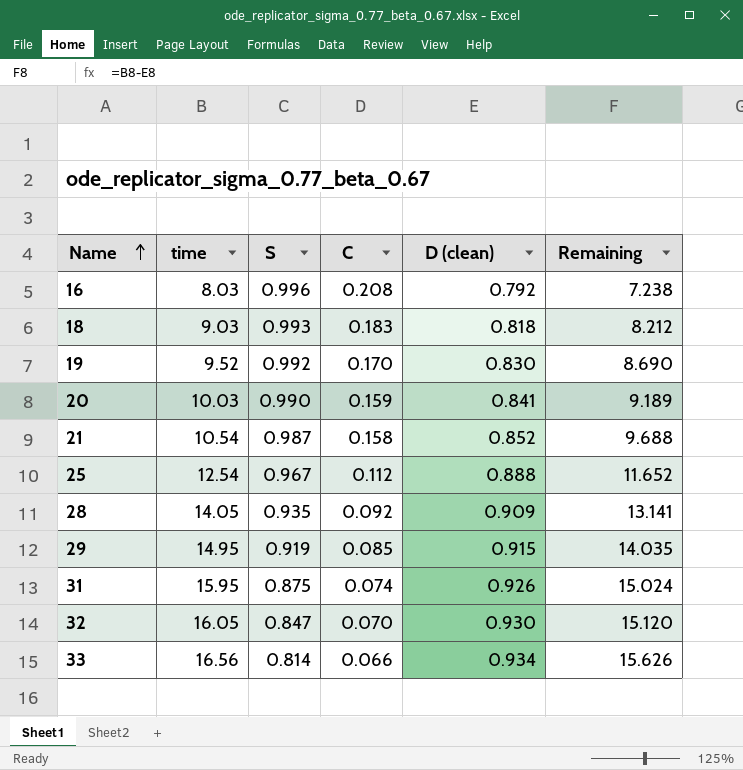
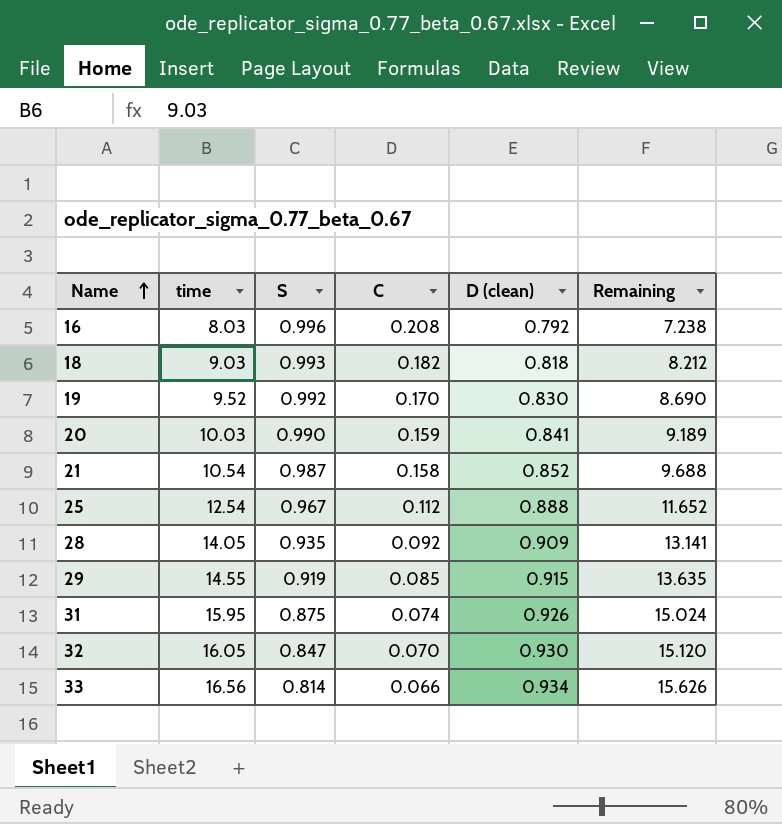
18 | C: 0.183 -> 0.182
29 | time: 14.95 -> 14.55
29 | Remaining: 14.035 -> 13.635

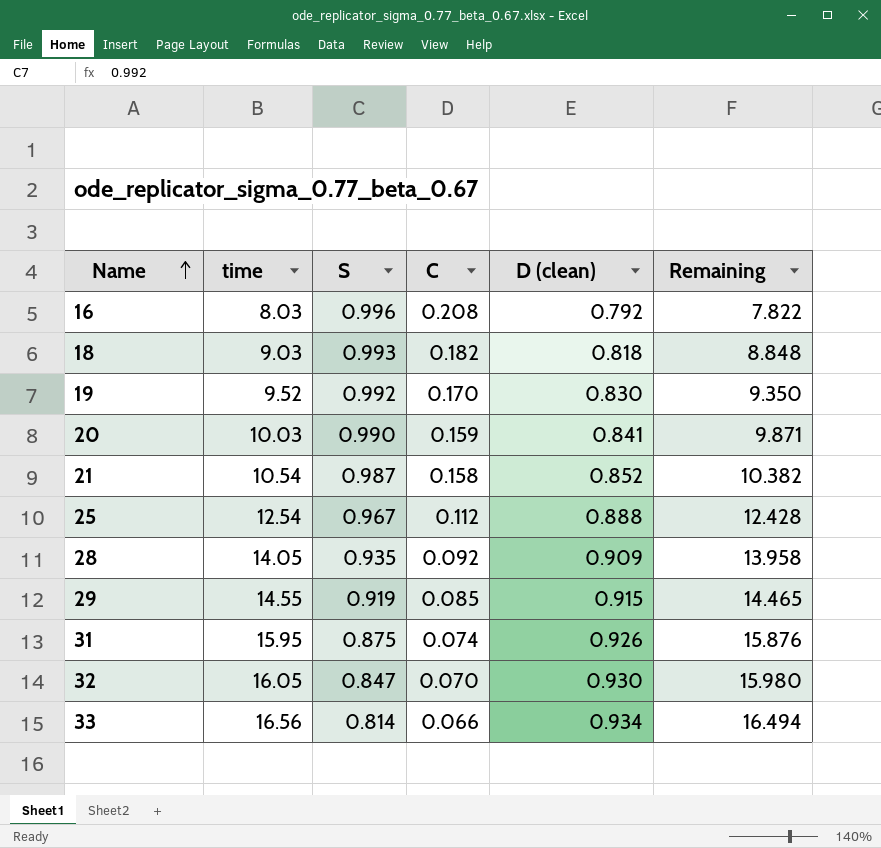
column Remaining | formula: [time] - [D (clean)] -> [time] - [C]

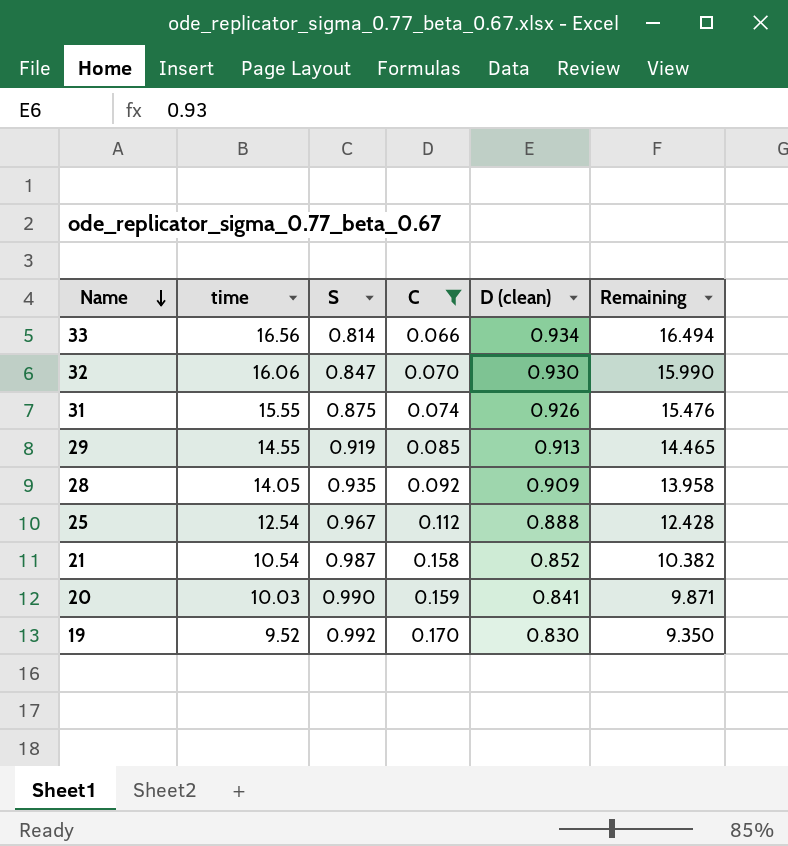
filter: none -> C <= 0.170
row order: Name ascending -> Name descending
32 | time: 16.05 -> 16.06
32 | Remaining: 15.980 -> 15.990
31 | time: 15.95 -> 15.55
31 | Remaining: 15.876 -> 15.476
29 | D (clean): 0.915 -> 0.913

